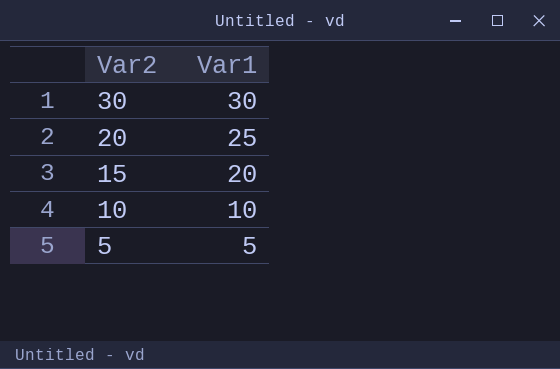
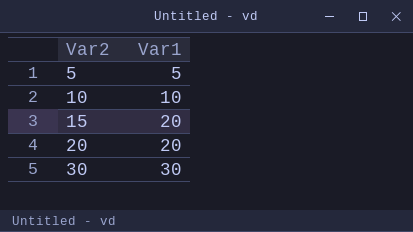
row order: Var2 descending -> Var2 ascending
20 | Var1: 25 -> 20

